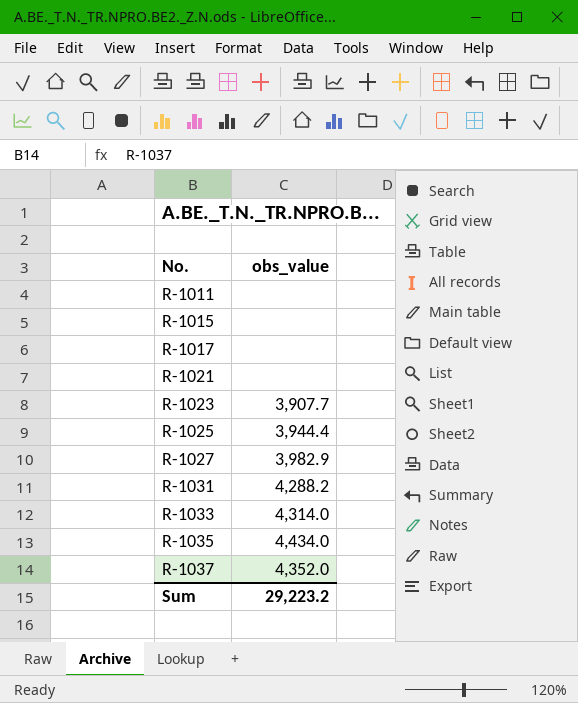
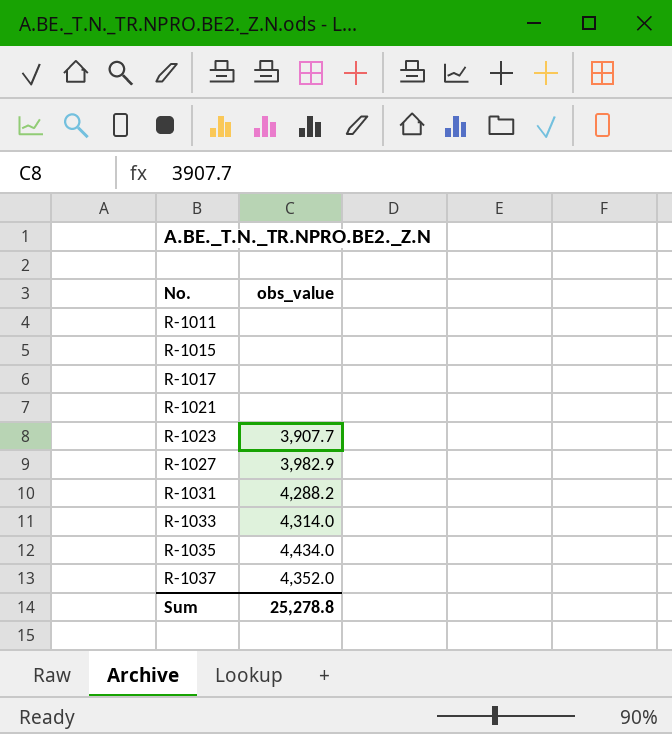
row R-1025: 3,944.4 -> none
Sum | obs_value: 29,223.2 -> 25,278.8

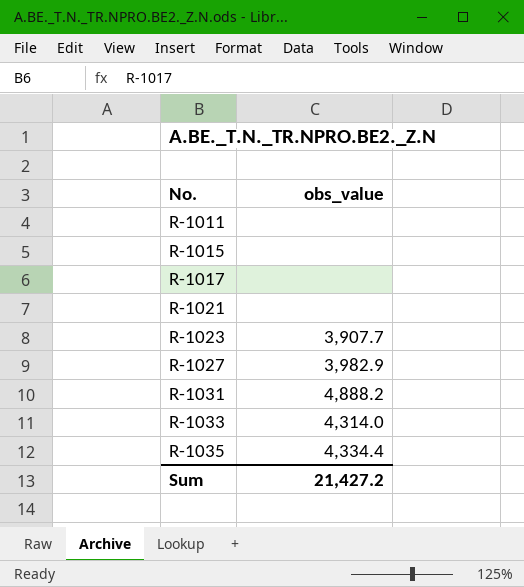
row R-1037: 4,352.0 -> none
R-1031 | obs_value: 4,288.2 -> 4,888.2
R-1035 | obs_value: 4,434.0 -> 4,334.4
Sum | obs_value: 25,278.8 -> 21,427.2

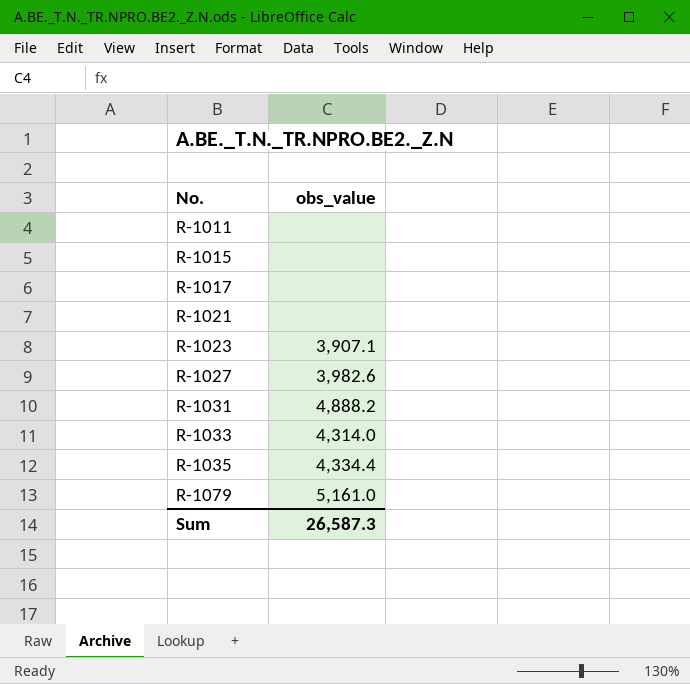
R-1023 | obs_value: 3,907.7 -> 3,907.1
R-1027 | obs_value: 3,982.9 -> 3,982.6
row R-1079: none -> 5,161.0
Sum | obs_value: 21,427.2 -> 26,587.3

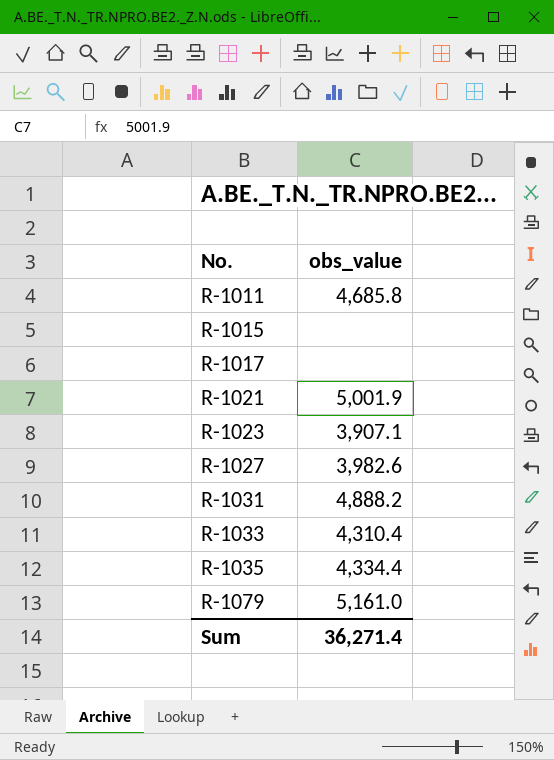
R-1011 | obs_value: none -> 4,685.8
R-1021 | obs_value: none -> 5,001.9
R-1033 | obs_value: 4,314.0 -> 4,310.4
Sum | obs_value: 26,587.3 -> 36,271.4

